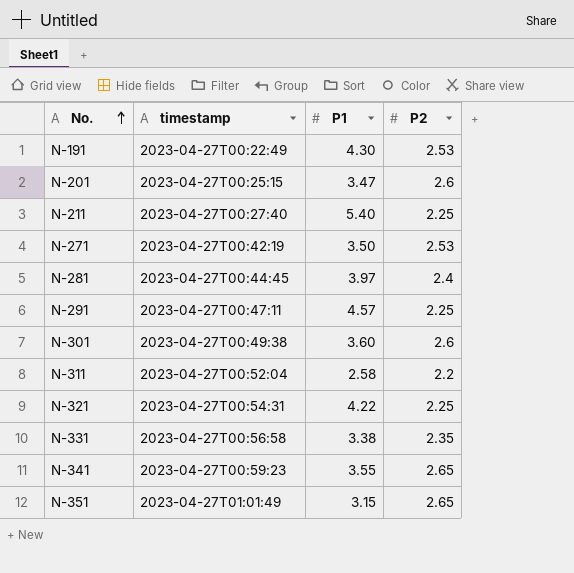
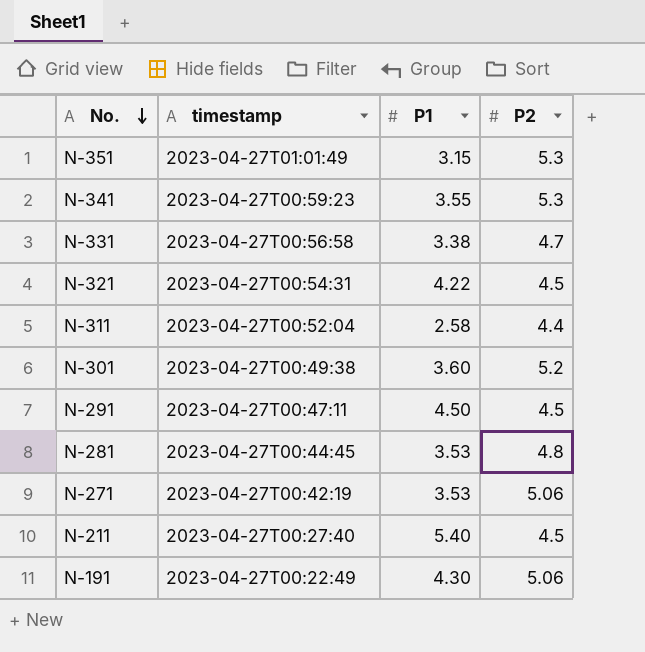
row order: No. ascending -> No. descending
row N-201: 2023-04-27T00:25:15 | 3.47 | 2.6 -> none
N-351 | P2: 2.65 -> 5.3
N-341 | P2: 2.65 -> 5.3
N-331 | P2: 2.35 -> 4.7
N-321 | P2: 2.25 -> 4.5
N-311 | P2: 2.2 -> 4.4
N-301 | P2: 2.6 -> 5.2
N-291 | P1: 4.57 -> 4.50
N-291 | P2: 2.25 -> 4.5
N-281 | P1: 3.97 -> 3.53
N-281 | P2: 2.4 -> 4.8
N-271 | P1: 3.50 -> 3.53
N-271 | P2: 2.53 -> 5.06
N-211 | P2: 2.25 -> 4.5
N-191 | P2: 2.53 -> 5.06

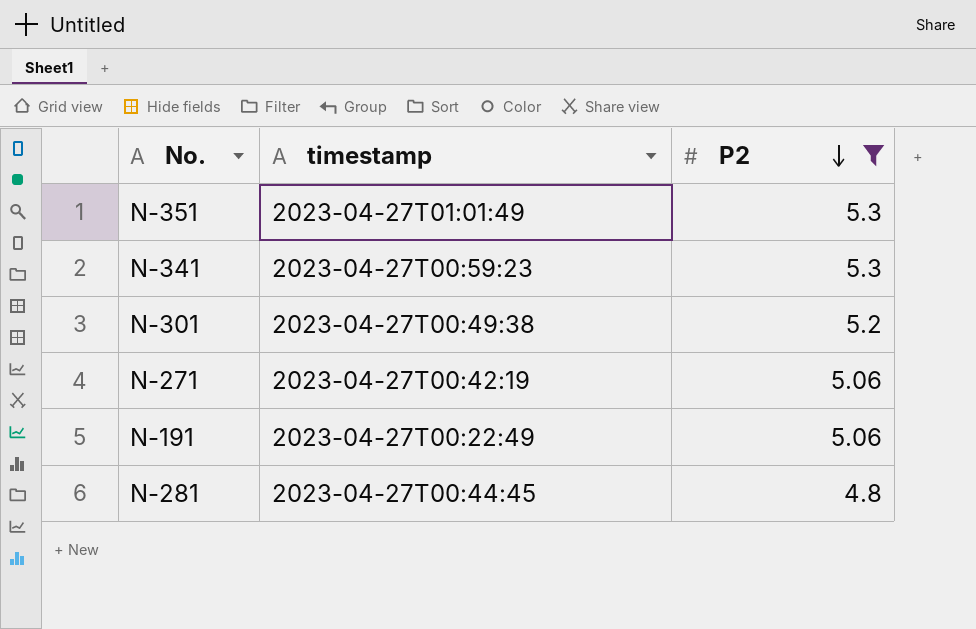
filter: none -> P2 >= 4.8
row order: No. descending -> P2 descending
column P1 | position: 3 -> none

